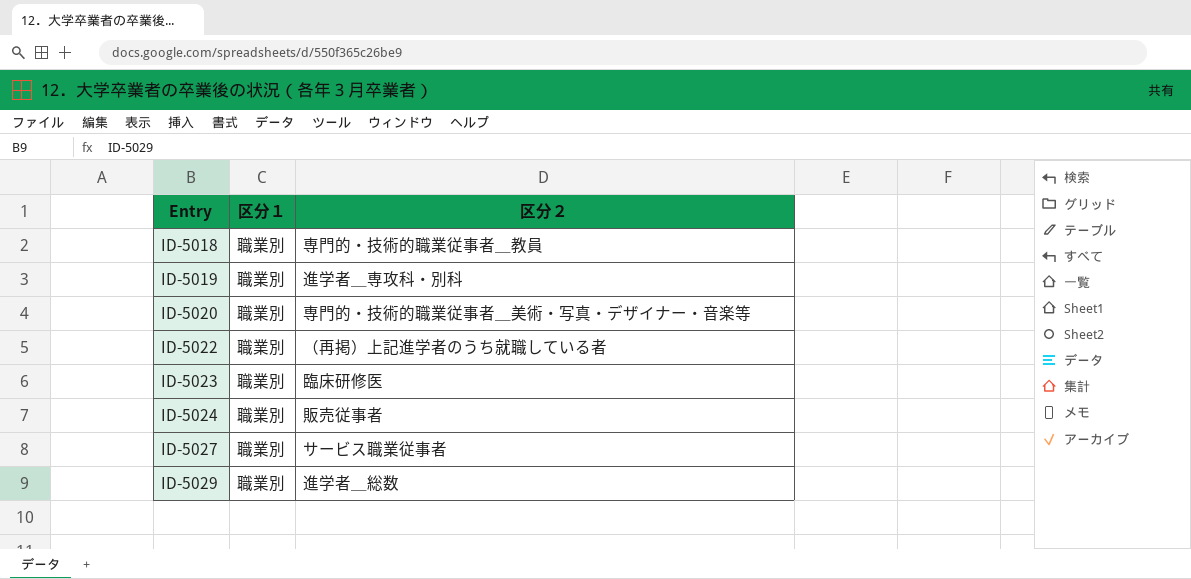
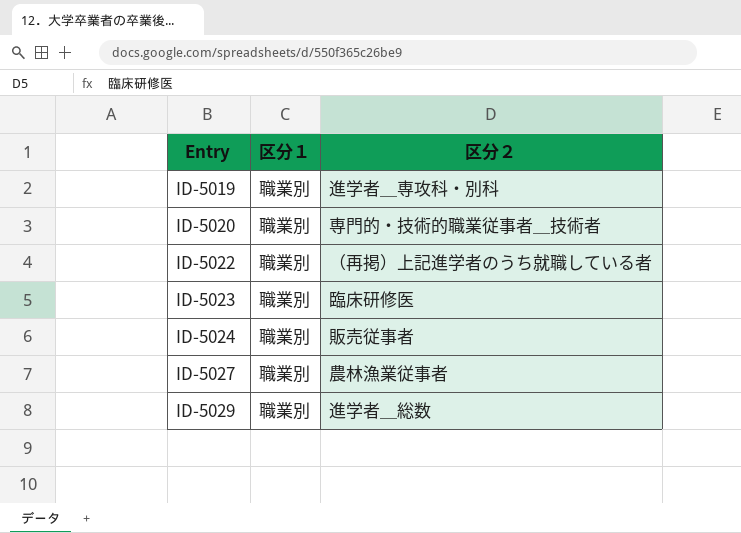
row ID-5018: 職業別 | 専門的・技術的職業従事者＿教員 -> none
ID-5020 | 区分２: 専門的・技術的職業従事者＿美術・写真・デザイナー・音楽等 -> 専門的・技術的職業従事者＿技術者
ID-5027 | 区分２: サービス職業従事者 -> 農林漁業従事者

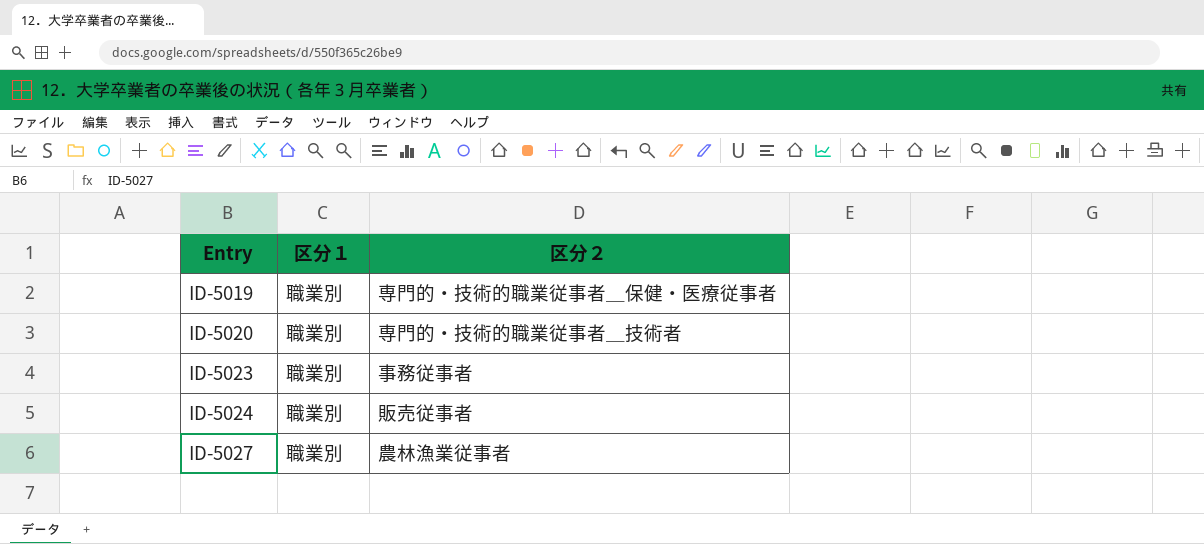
row ID-5022: 職業別 | （再掲）上記進学者のうち就職している者 -> none
row ID-5029: 職業別 | 進学者＿総数 -> none
ID-5019 | 区分２: 進学者＿専攻科・別科 -> 専門的・技術的職業従事者＿保健・医療従事者
ID-5023 | 区分２: 臨床研修医 -> 事務従事者

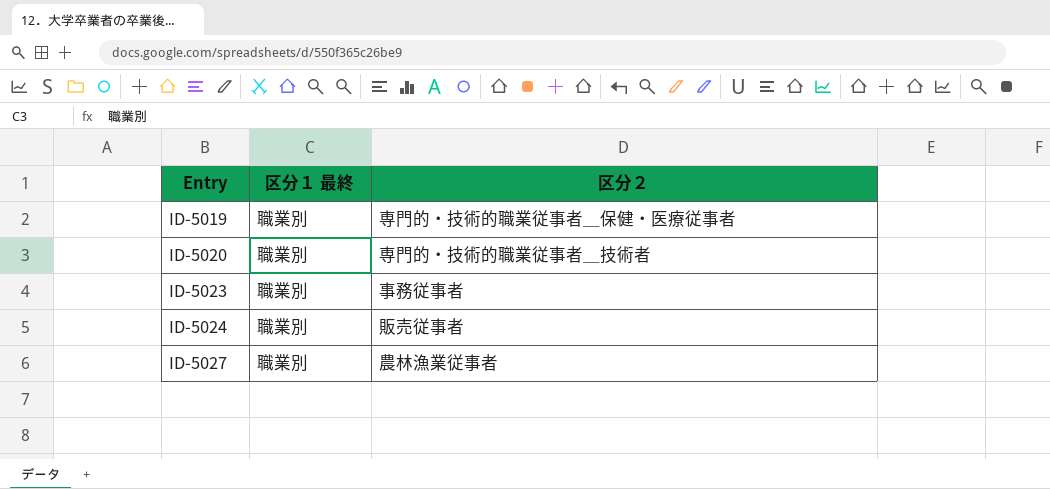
column name: 区分１ -> 区分１ 最終

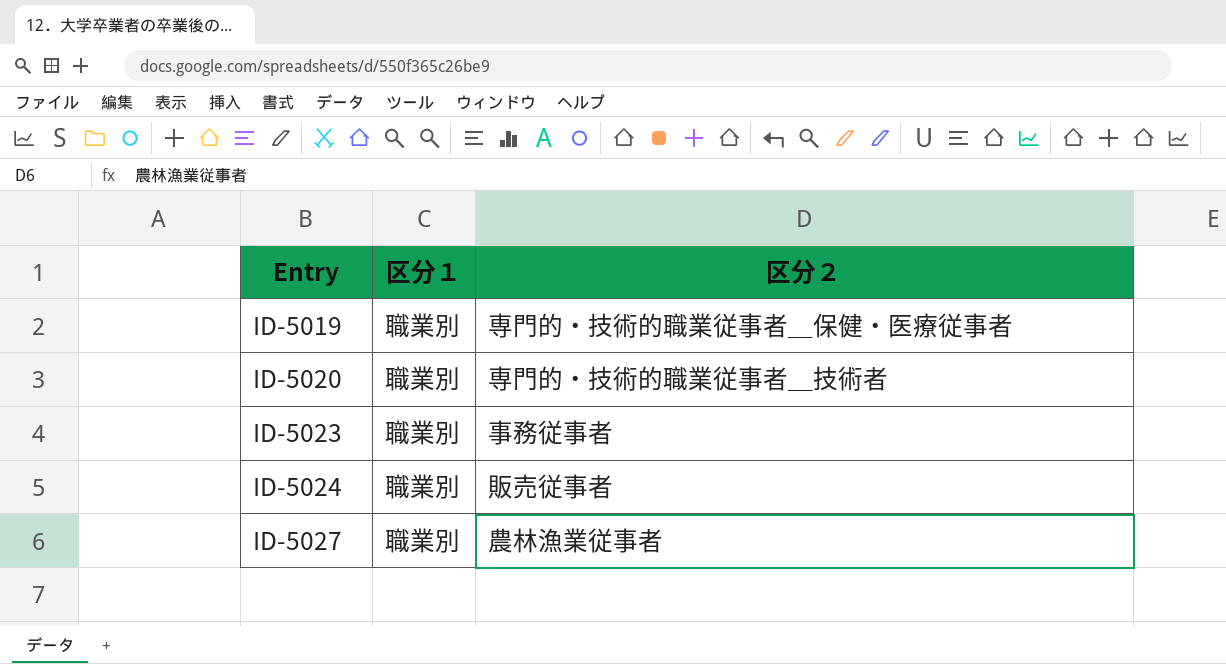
column name: 区分１ 最終 -> 区分１

